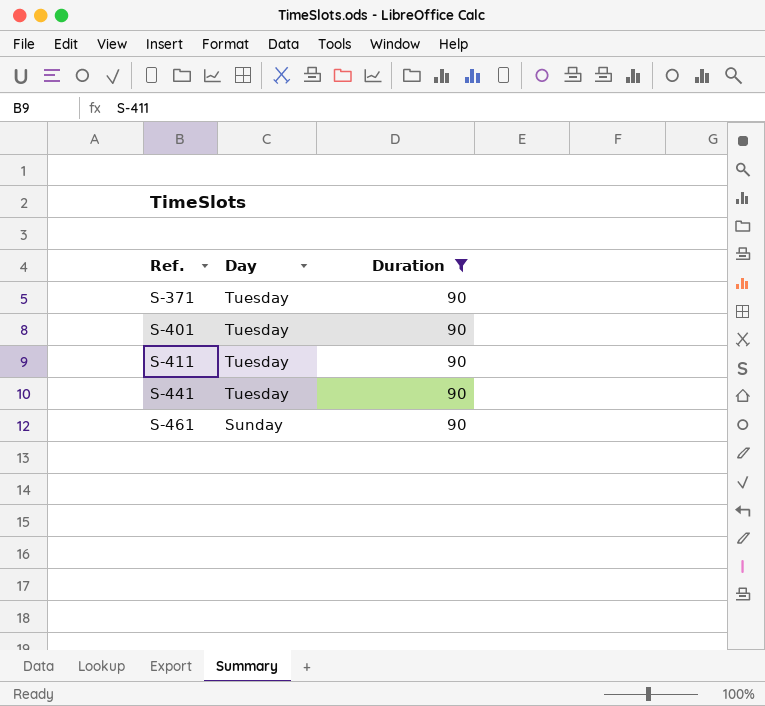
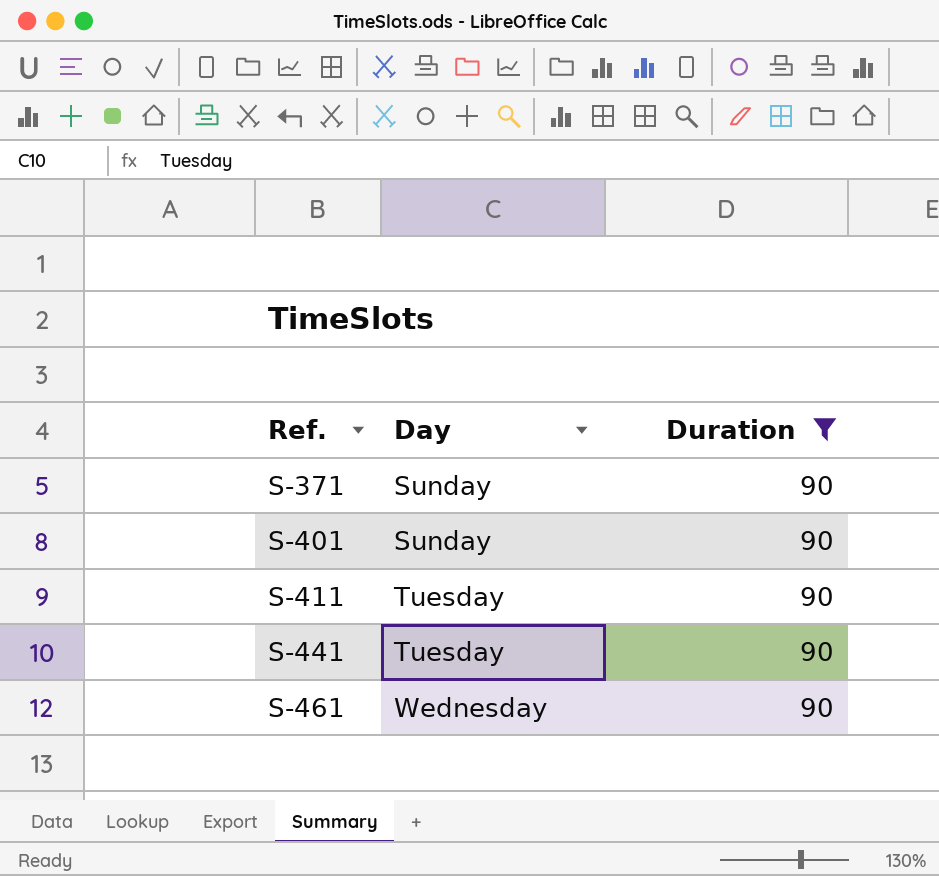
S-371 | Day: Tuesday -> Sunday
S-401 | Day: Tuesday -> Sunday
S-461 | Day: Sunday -> Wednesday

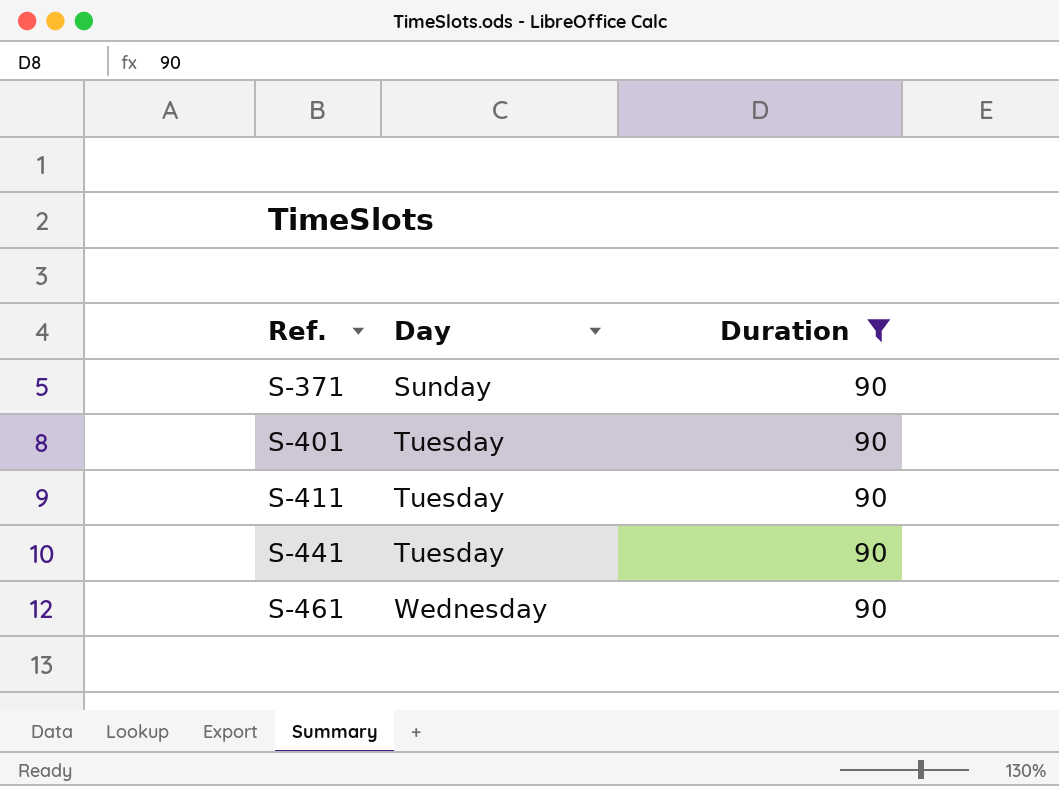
S-401 | Day: Sunday -> Tuesday

